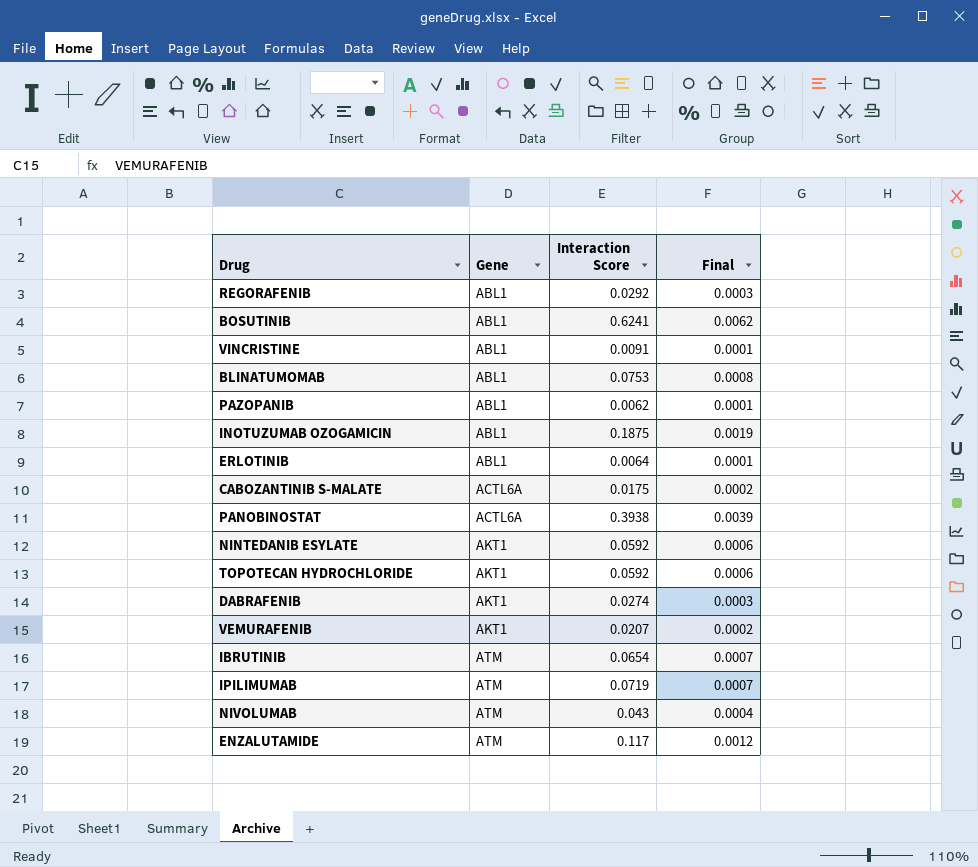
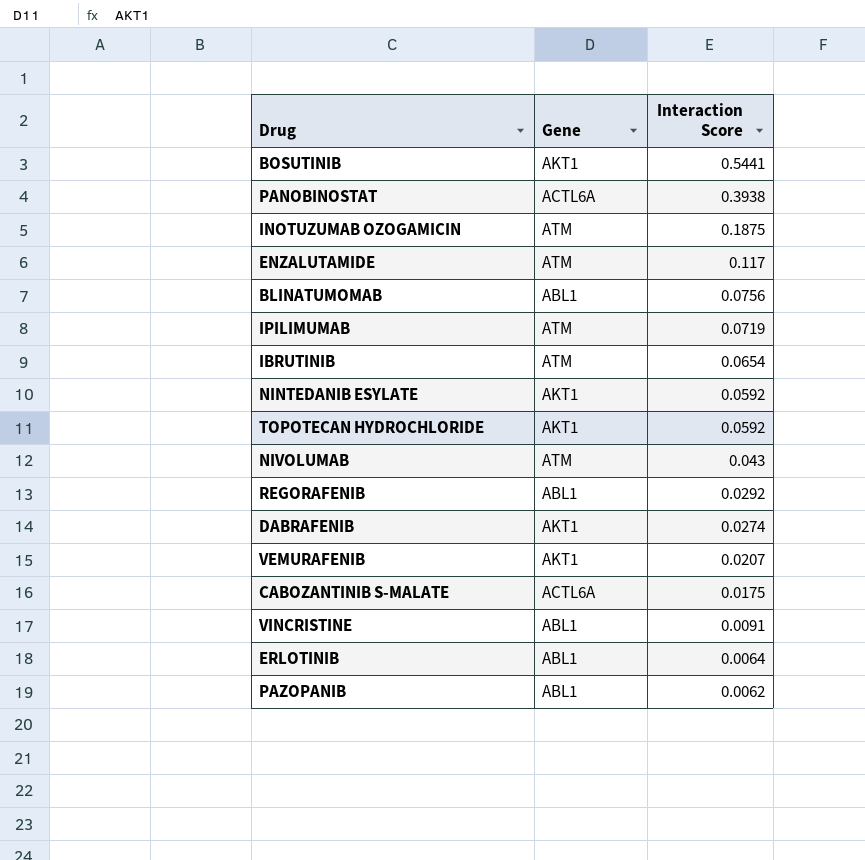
row order: Gene ascending -> Interaction Score descending
column Final | formula: [Interaction Score] * 0.01 -> none
BOSUTINIB | Gene: ABL1 -> AKT1
BOSUTINIB | Interaction Score: 0.6241 -> 0.5441
INOTUZUMAB OZOGAMICIN | Gene: ABL1 -> ATM
BLINATUMOMAB | Interaction Score: 0.0753 -> 0.0756

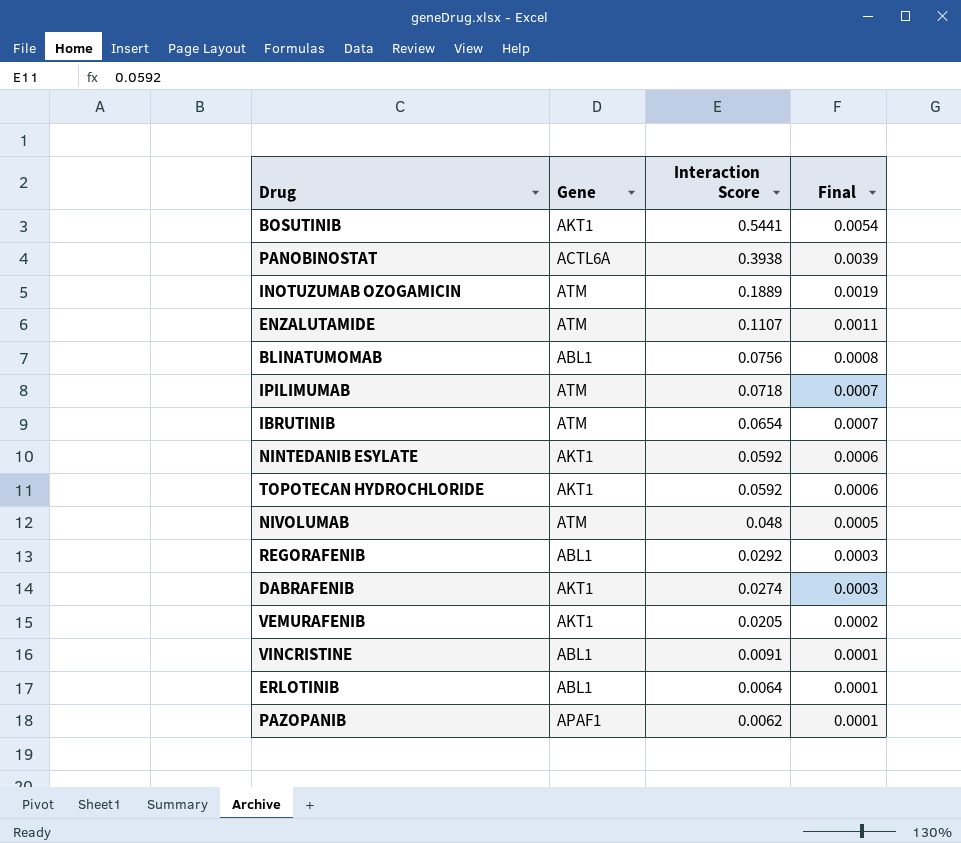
column Final | formula: none -> [Interaction Score] * 0.01
row CABOZANTINIB S-MALATE: ACTL6A | 0.0175 -> none
INOTUZUMAB OZOGAMICIN | Interaction Score: 0.1875 -> 0.1889
ENZALUTAMIDE | Interaction Score: 0.117 -> 0.1107
IPILIMUMAB | Interaction Score: 0.0719 -> 0.0718
NIVOLUMAB | Interaction Score: 0.043 -> 0.048
VEMURAFENIB | Interaction Score: 0.0207 -> 0.0205
PAZOPANIB | Gene: ABL1 -> APAF1

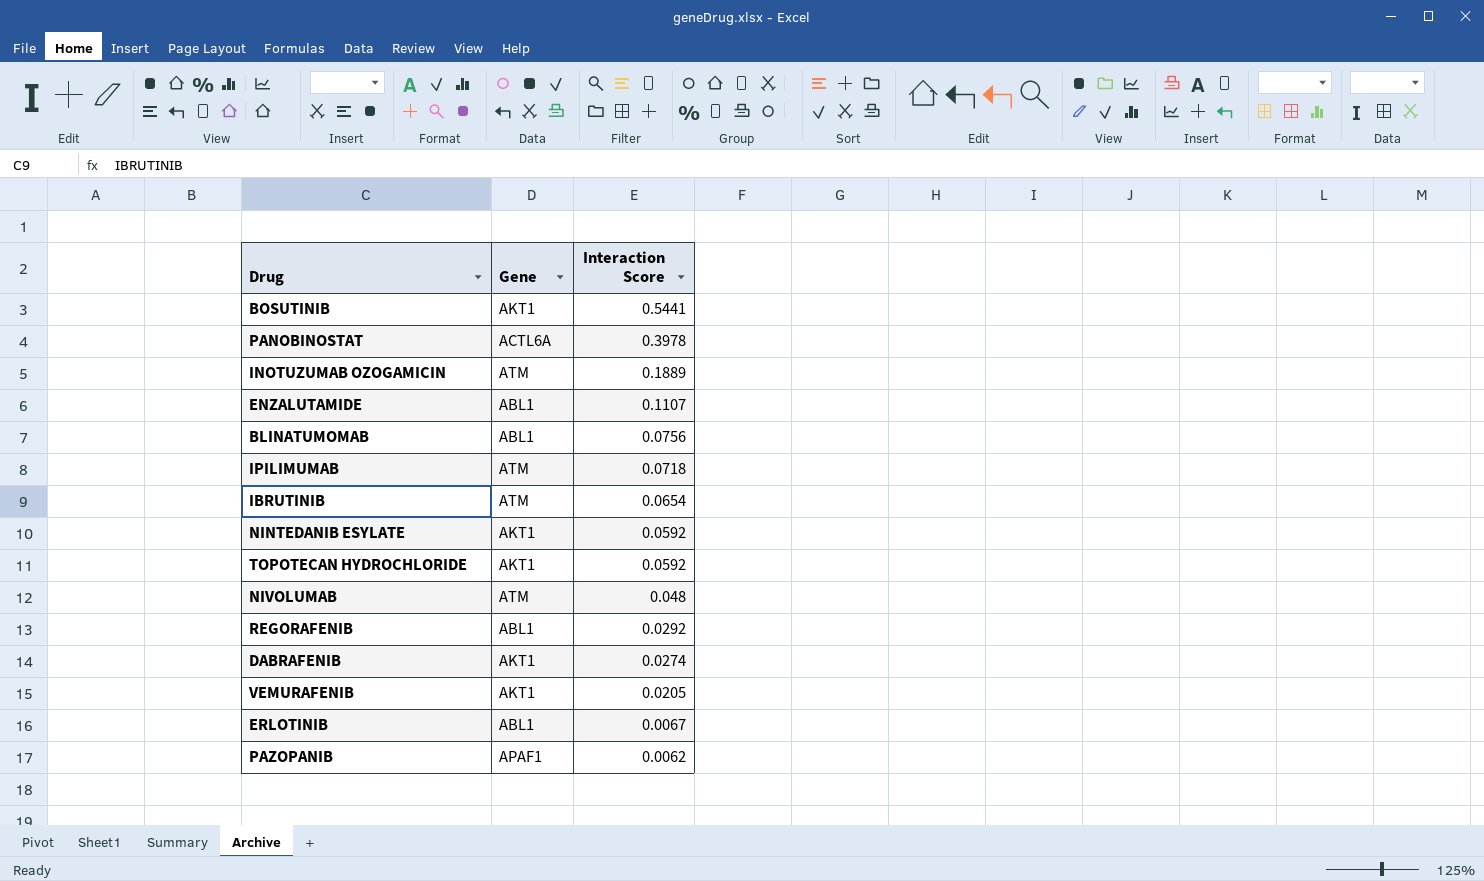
column Final | formula: [Interaction Score] * 0.01 -> none
row VINCRISTINE: ABL1 | 0.0091 | 0.0001 -> none
PANOBINOSTAT | Interaction Score: 0.3938 -> 0.3978
ENZALUTAMIDE | Gene: ATM -> ABL1
ERLOTINIB | Interaction Score: 0.0064 -> 0.0067

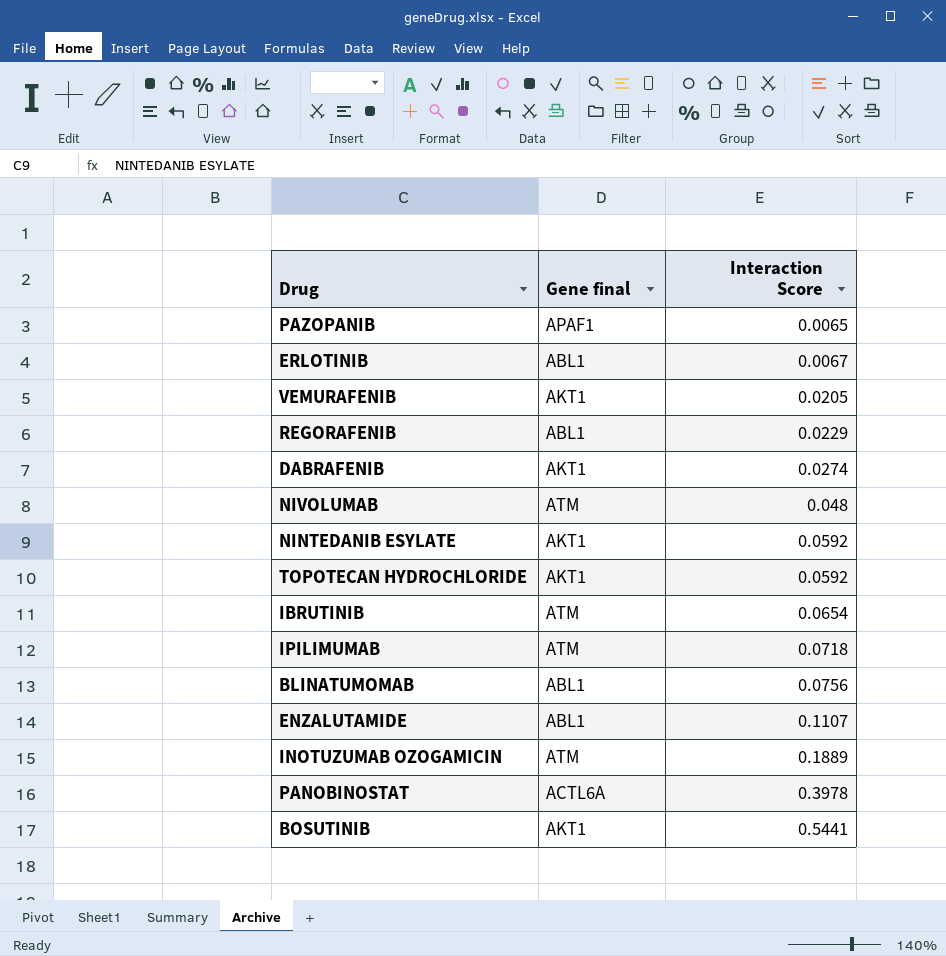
row order: Interaction Score descending -> Interaction Score ascending
column name: Gene -> Gene final
PAZOPANIB | Interaction Score: 0.0062 -> 0.0065
REGORAFENIB | Interaction Score: 0.0292 -> 0.0229

